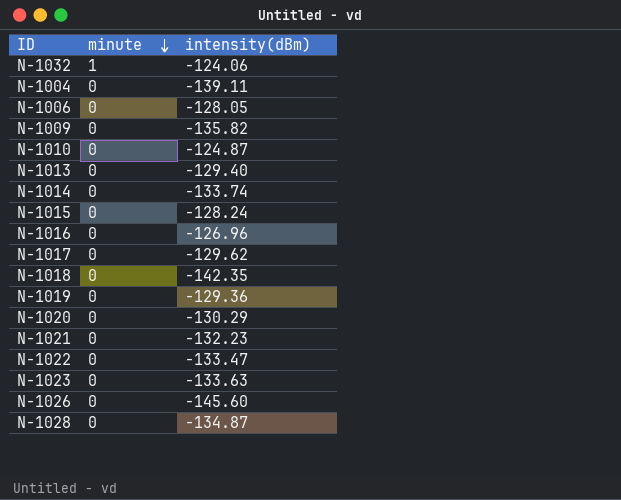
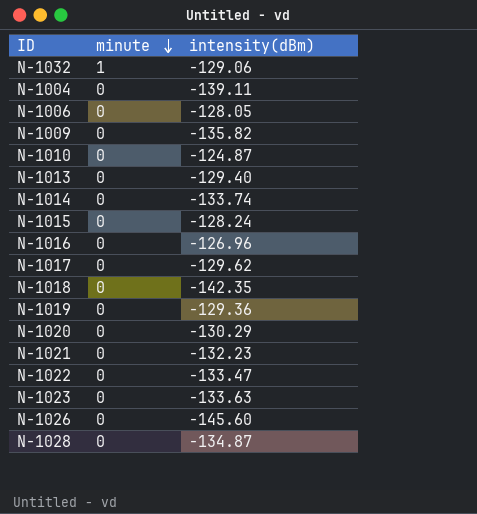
N-1032 | intensity(dBm): -124.06 -> -129.06

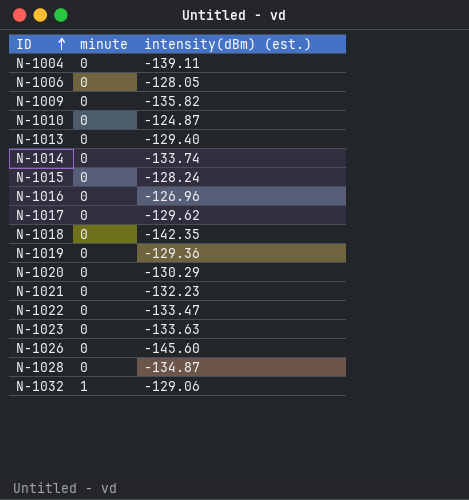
row order: minute descending -> ID ascending
column name: intensity(dBm) -> intensity(dBm) (est.)

